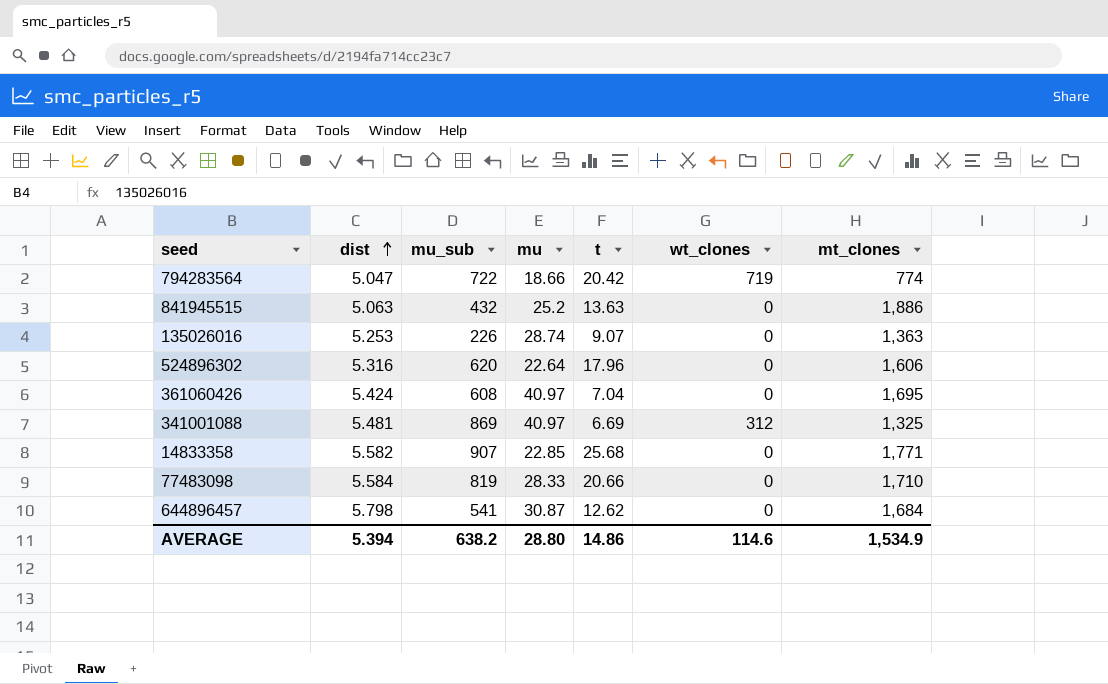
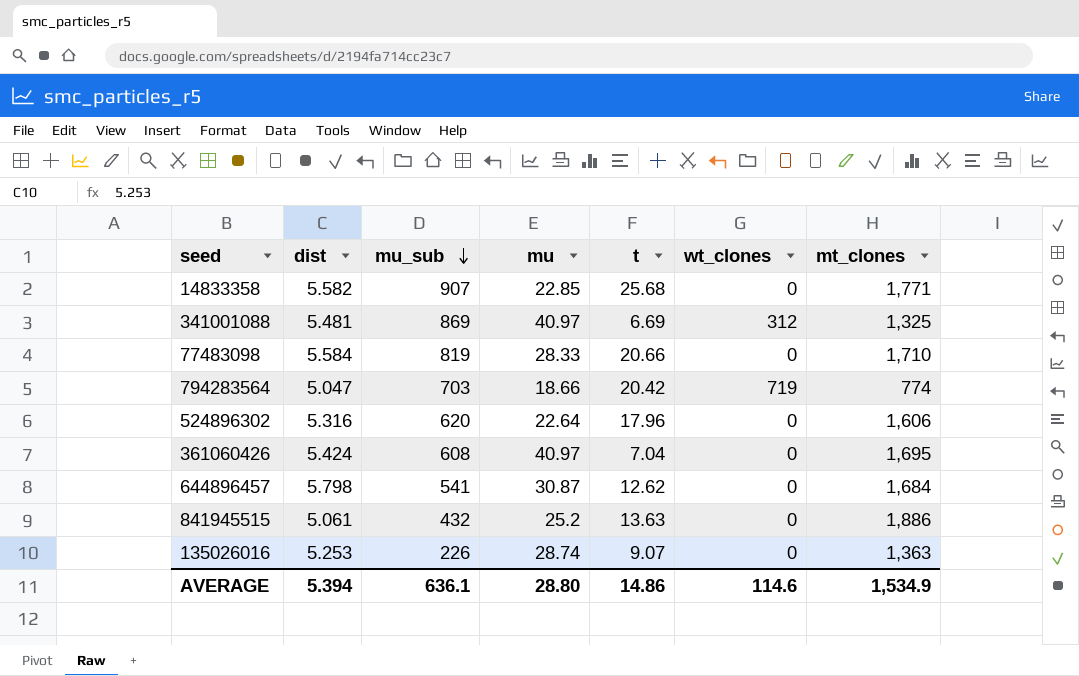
row order: dist ascending -> mu_sub descending
794283564 | mu_sub: 722 -> 703
841945515 | dist: 5.063 -> 5.061
AVERAGE | mu_sub: 638.2 -> 636.1

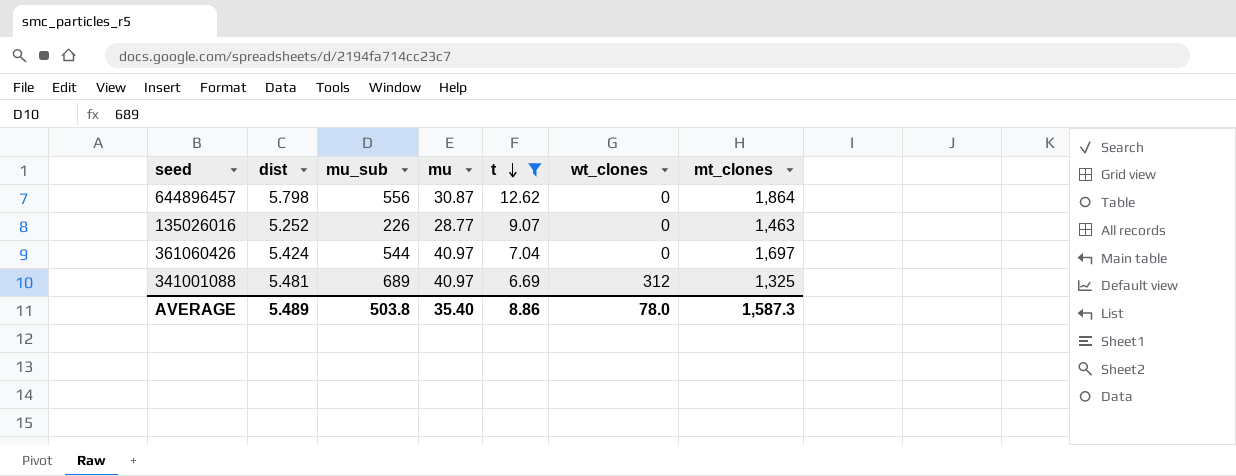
filter: none -> t <= 12.62
row order: mu_sub descending -> t descending
644896457 | mu_sub: 541 -> 556
644896457 | mt_clones: 1,684 -> 1,864
135026016 | dist: 5.253 -> 5.252
135026016 | mu: 28.74 -> 28.77
135026016 | mt_clones: 1,363 -> 1,463
361060426 | mu_sub: 608 -> 544
361060426 | mt_clones: 1,695 -> 1,697
341001088 | mu_sub: 869 -> 689
AVERAGE | dist: 5.394 -> 5.489
AVERAGE | mu_sub: 636.1 -> 503.8
AVERAGE | mu: 28.80 -> 35.40
AVERAGE | t: 14.86 -> 8.86
AVERAGE | wt_clones: 114.6 -> 78.0
AVERAGE | mt_clones: 1,534.9 -> 1,587.3

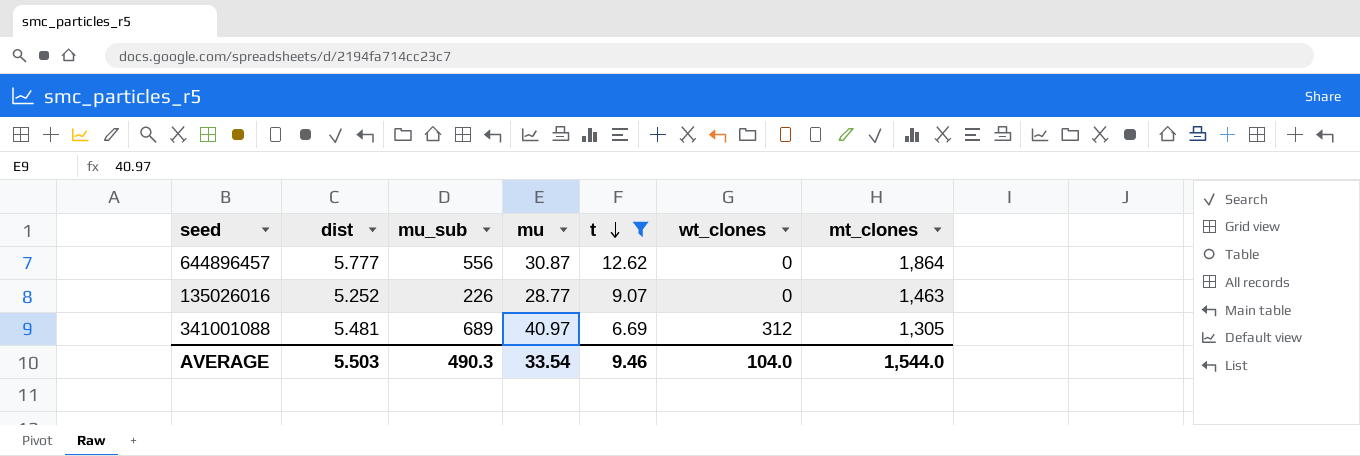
row 361060426: 5.424 | 544 | 40.97 | 7.04 | 0 | 1,697 -> none
644896457 | dist: 5.798 -> 5.777
341001088 | mt_clones: 1,325 -> 1,305
AVERAGE | dist: 5.489 -> 5.503
AVERAGE | mu_sub: 503.8 -> 490.3
AVERAGE | mu: 35.40 -> 33.54
AVERAGE | t: 8.86 -> 9.46
AVERAGE | wt_clones: 78.0 -> 104.0
AVERAGE | mt_clones: 1,587.3 -> 1,544.0

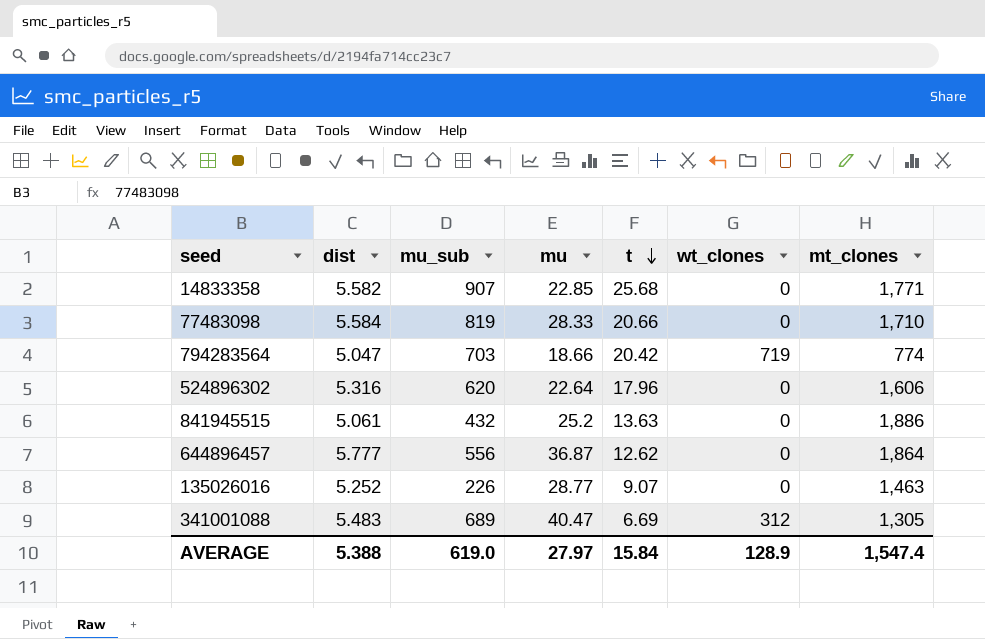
filter: t <= 12.62 -> none
644896457 | mu: 30.87 -> 36.87
341001088 | dist: 5.481 -> 5.483
341001088 | mu: 40.97 -> 40.47
AVERAGE | dist: 5.503 -> 5.388
AVERAGE | mu_sub: 490.3 -> 619.0
AVERAGE | mu: 33.54 -> 27.97
AVERAGE | t: 9.46 -> 15.84
AVERAGE | wt_clones: 104.0 -> 128.9
AVERAGE | mt_clones: 1,544.0 -> 1,547.4

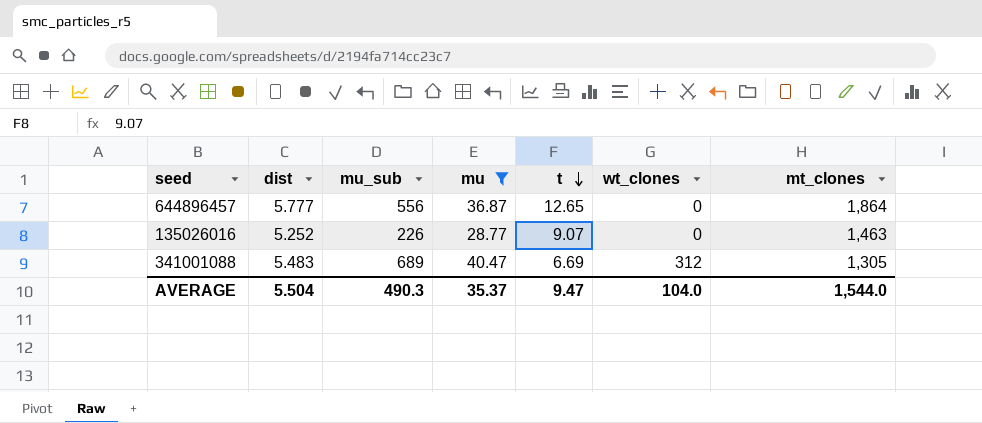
filter: none -> mu >= 28.77
644896457 | t: 12.62 -> 12.65
AVERAGE | dist: 5.388 -> 5.504
AVERAGE | mu_sub: 619.0 -> 490.3
AVERAGE | mu: 27.97 -> 35.37
AVERAGE | t: 15.84 -> 9.47
AVERAGE | wt_clones: 128.9 -> 104.0
AVERAGE | mt_clones: 1,547.4 -> 1,544.0

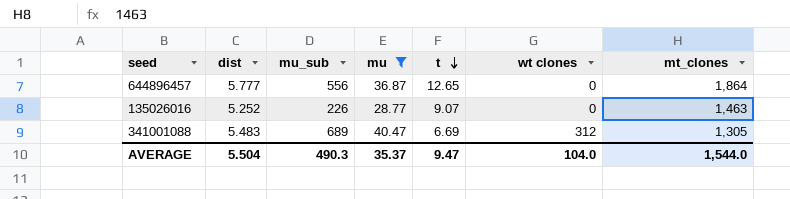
column name: wt_clones -> wt clones

